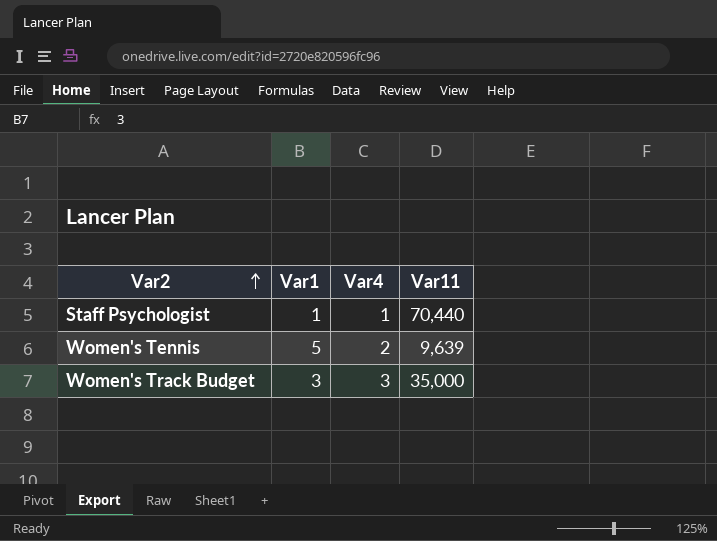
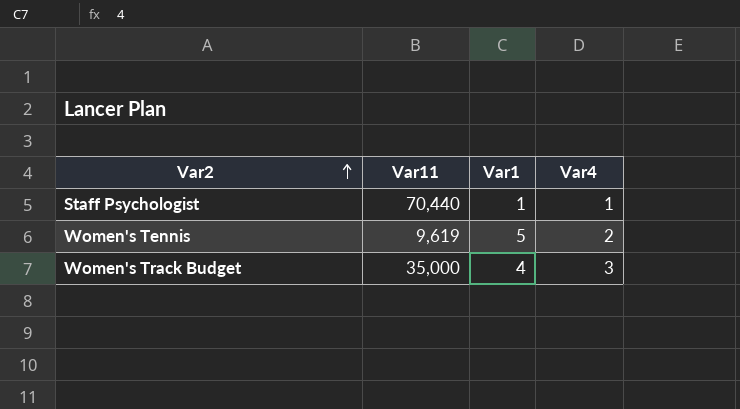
column Var11 | position: 4 -> 2
Women's Tennis | Var11: 9,639 -> 9,619
Women's Track Budget | Var1: 3 -> 4

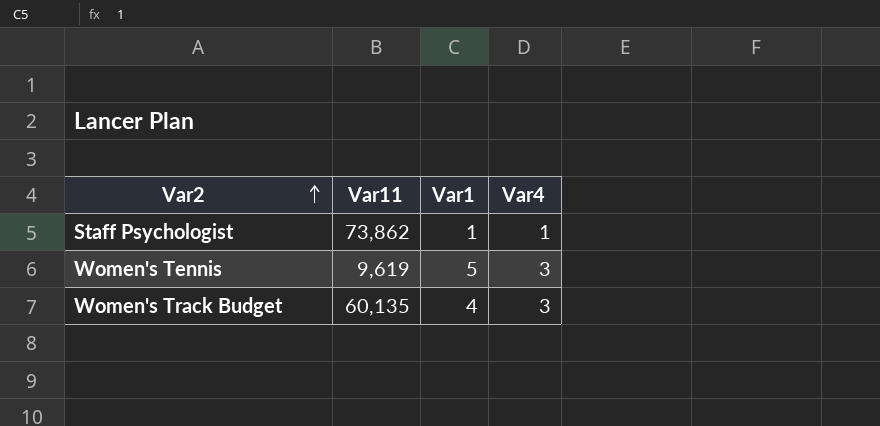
Staff Psychologist | Var11: 70,440 -> 73,862
Women's Tennis | Var4: 2 -> 3
Women's Track Budget | Var11: 35,000 -> 60,135

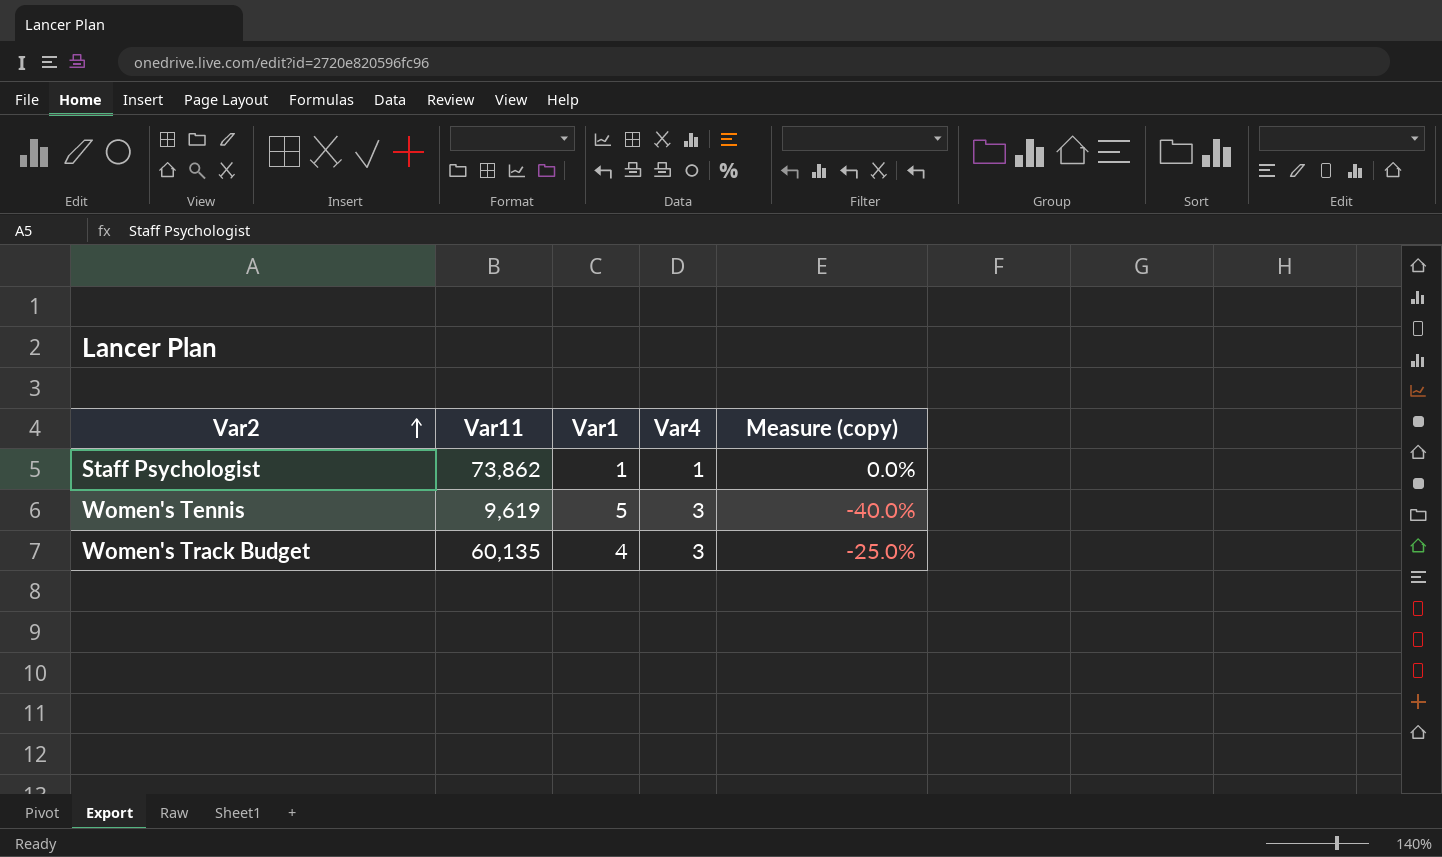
column Measure (copy) | formula: none -> ([Var4] - [Var1]) / [Var1]

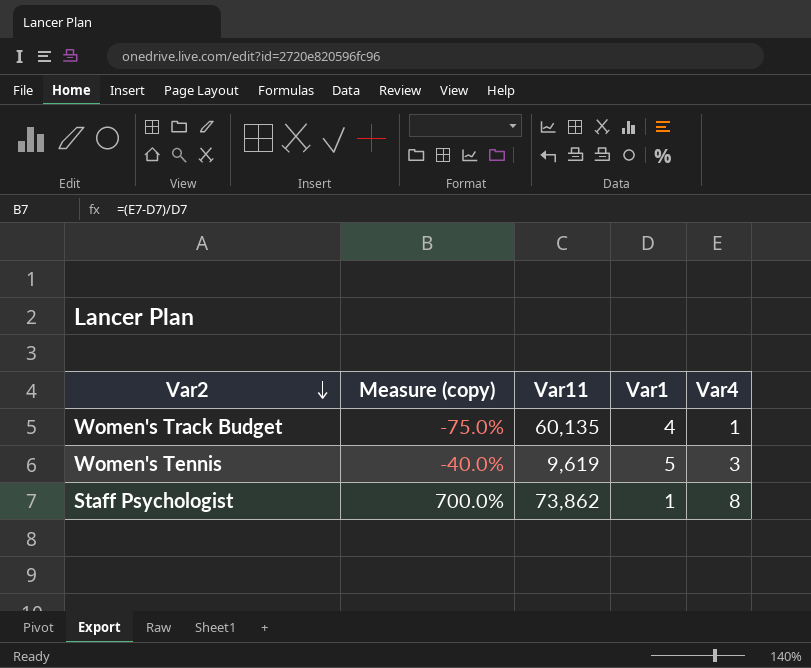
row order: Var2 ascending -> Var2 descending
column Measure (copy) | position: 5 -> 2
Women's Track Budget | Measure (copy): -25.0% -> -75.0%
Women's Track Budget | Var4: 3 -> 1
Staff Psychologist | Measure (copy): 0.0% -> 700.0%
Staff Psychologist | Var4: 1 -> 8

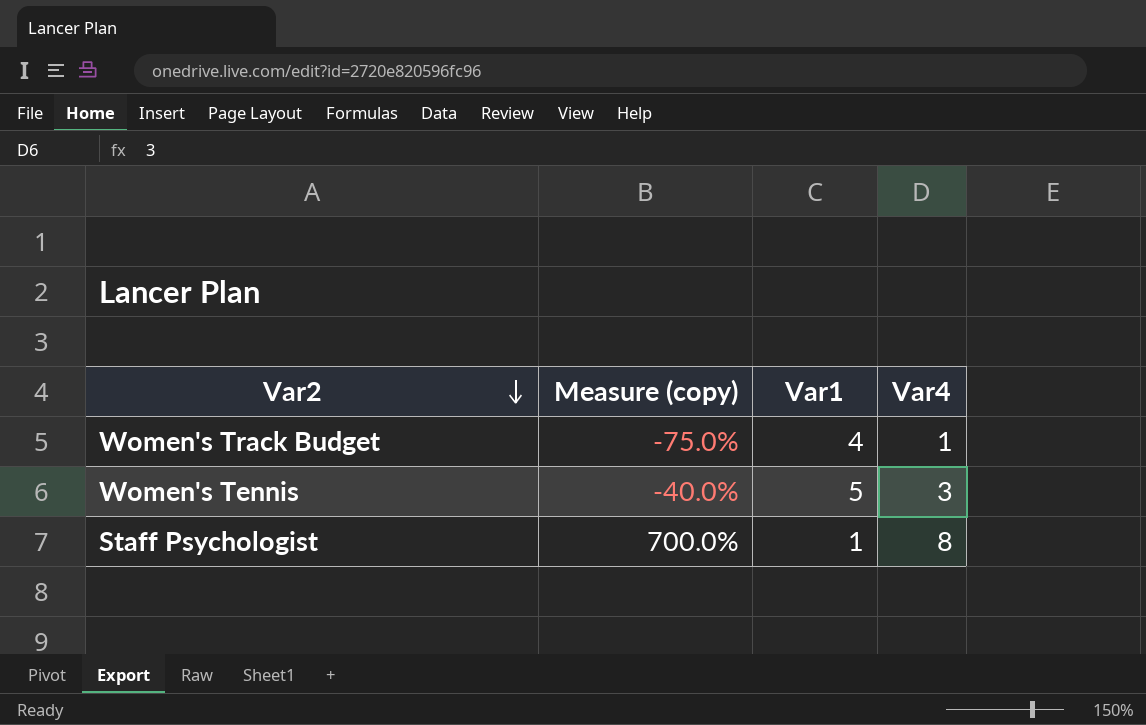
column Var11 | position: 3 -> none

